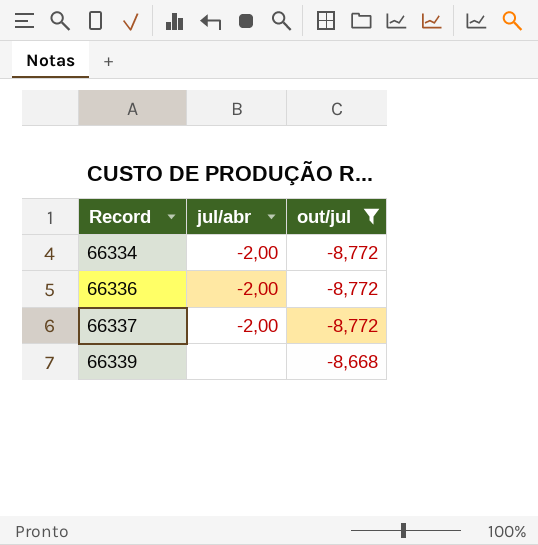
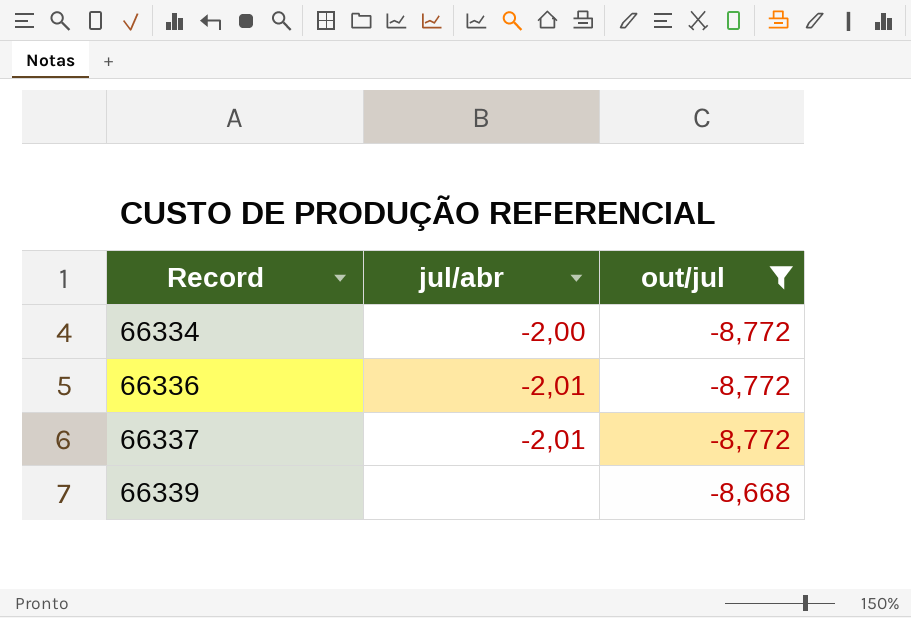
66336 | jul/abr: -2,00 -> -2,01
66337 | jul/abr: -2,00 -> -2,01

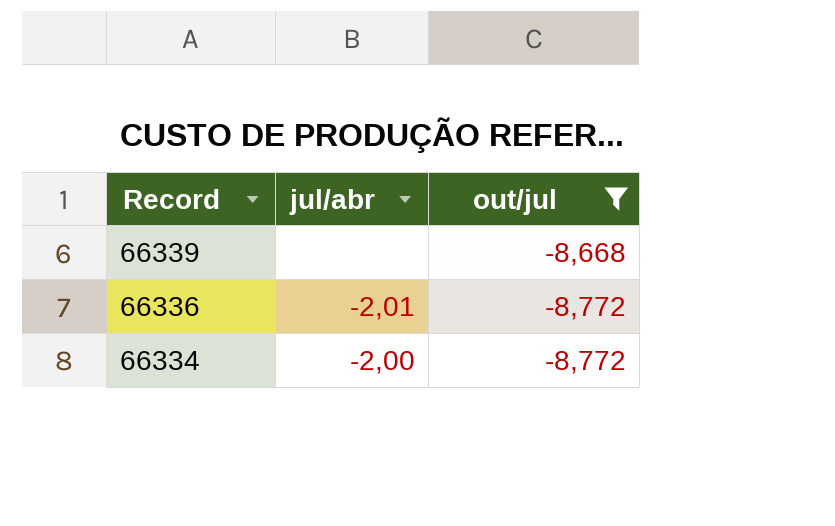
row order: Record ascending -> Record descending
row 66337: -2,01 | -8,772 -> none

